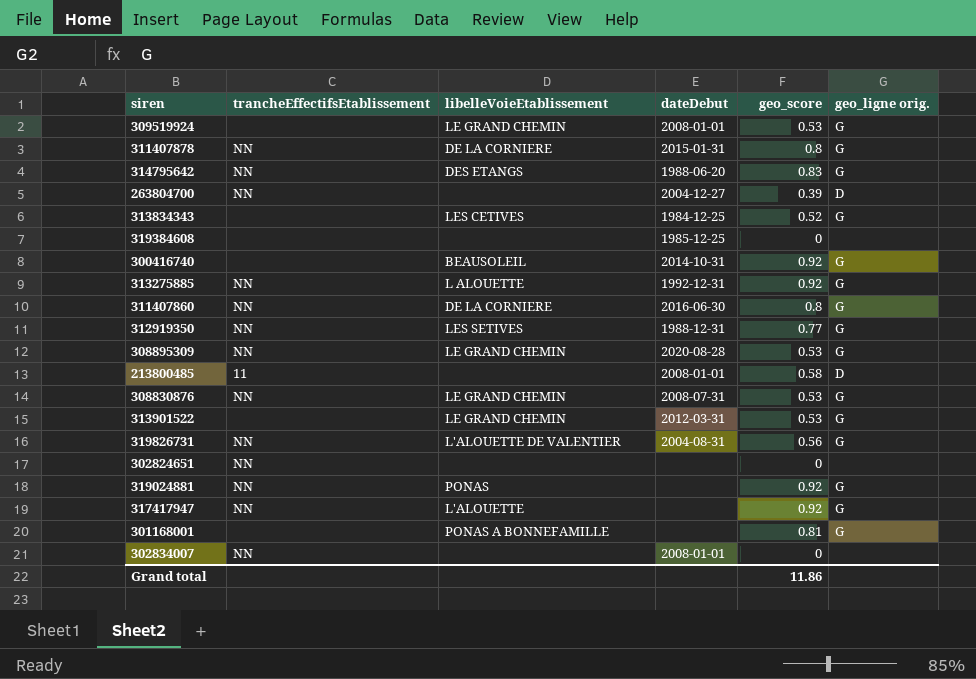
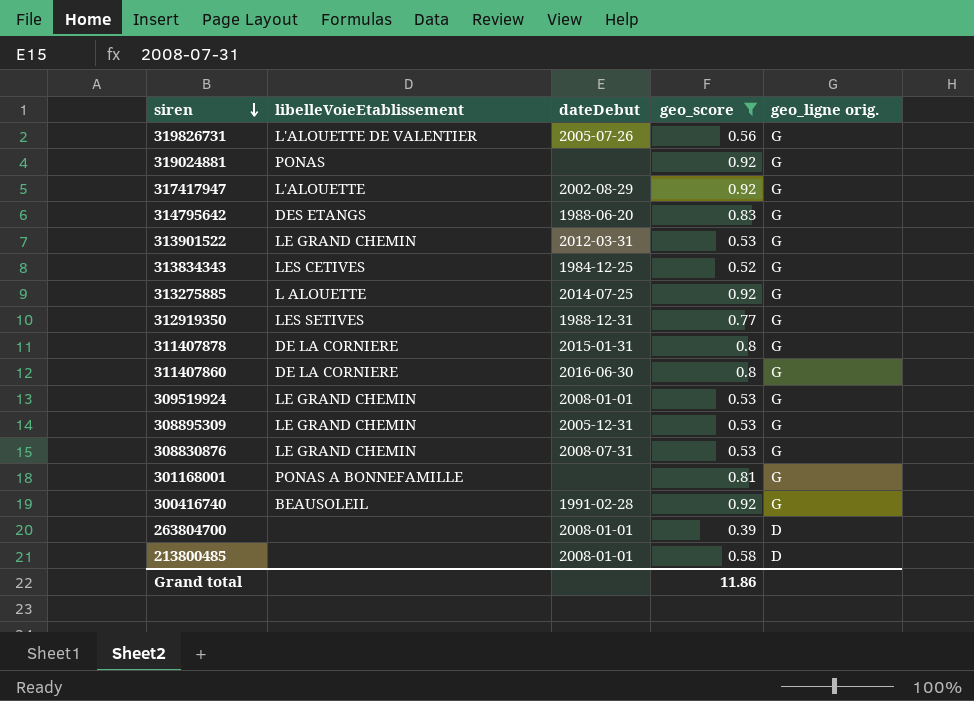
filter: none -> geo_score != 0
row order: none -> siren descending
column trancheEffectifsEtablissement | position: 2 -> none
319826731 | dateDebut: 2004-08-31 -> 2005-07-26
317417947 | dateDebut: none -> 2002-08-29
313275885 | dateDebut: 1992-12-31 -> 2014-07-25
308895309 | dateDebut: 2020-08-28 -> 2005-12-31
300416740 | dateDebut: 2014-10-31 -> 1991-02-28
263804700 | dateDebut: 2004-12-27 -> 2008-01-01

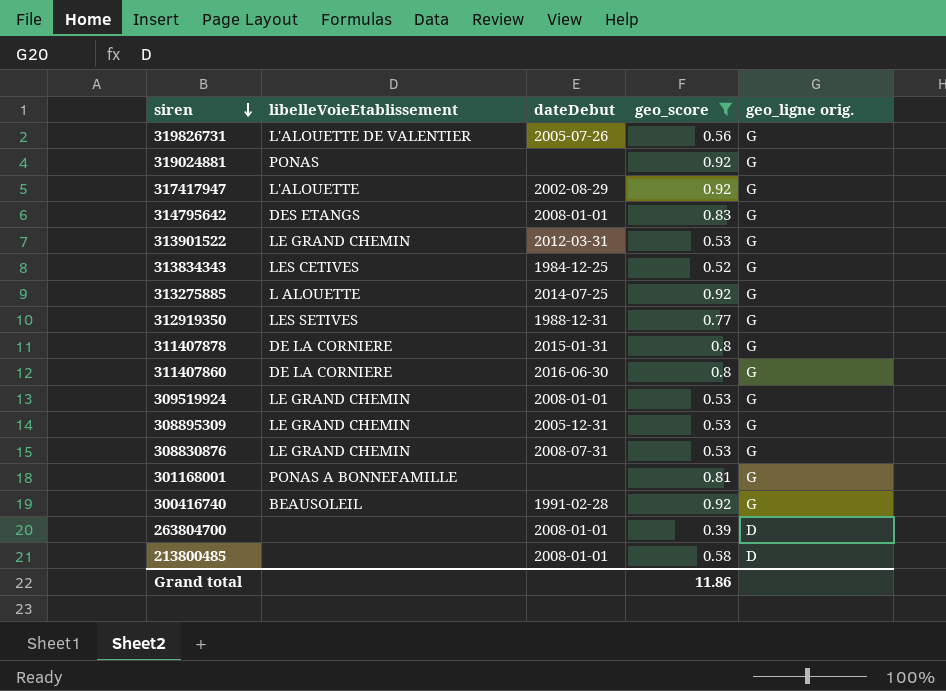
314795642 | dateDebut: 1988-06-20 -> 2008-01-01

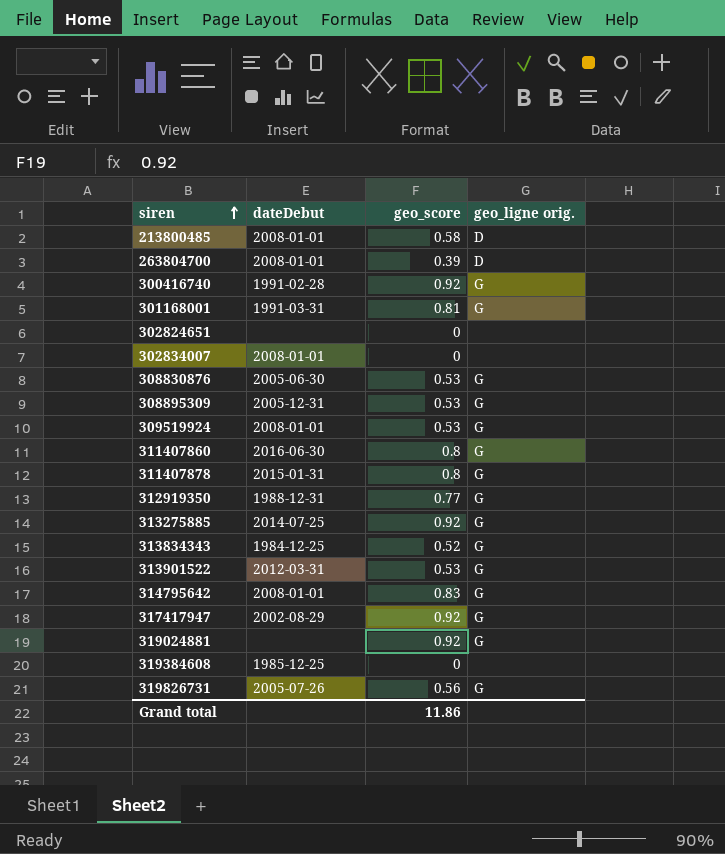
filter: geo_score != 0 -> none
row order: siren descending -> siren ascending
column libelleVoieEtablissement | position: 2 -> none
301168001 | dateDebut: none -> 1991-03-31
308830876 | dateDebut: 2008-07-31 -> 2005-06-30

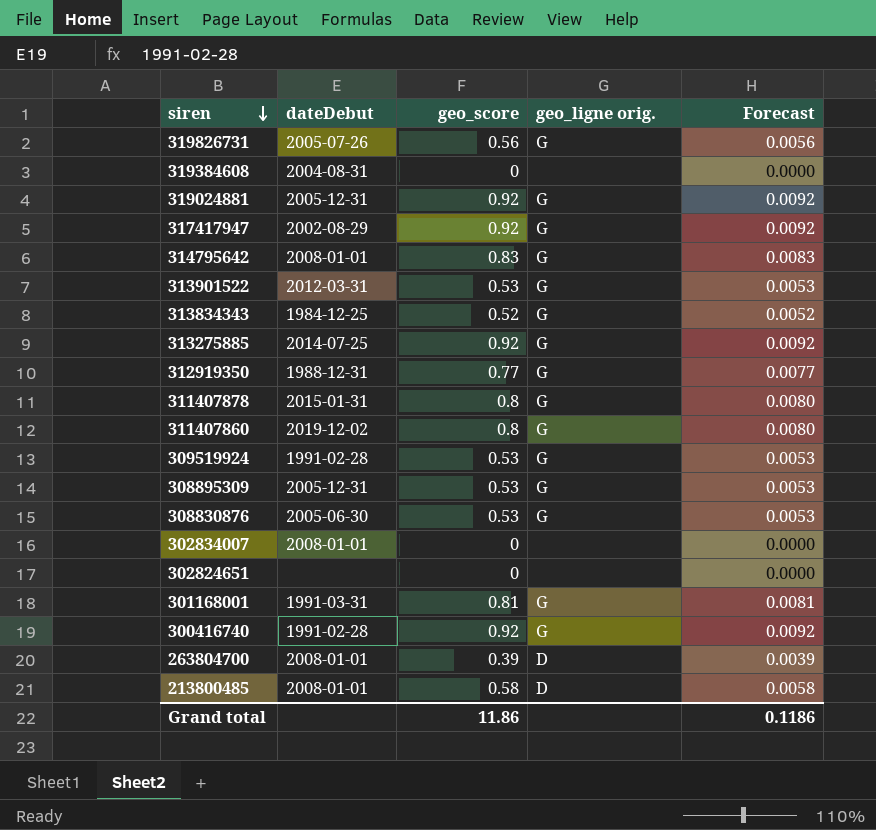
row order: siren ascending -> siren descending
column Forecast | formula: none -> [geo_score] * 0.01
319384608 | dateDebut: 1985-12-25 -> 2004-08-31
319024881 | dateDebut: none -> 2005-12-31
311407860 | dateDebut: 2016-06-30 -> 2019-12-02
309519924 | dateDebut: 2008-01-01 -> 1991-02-28

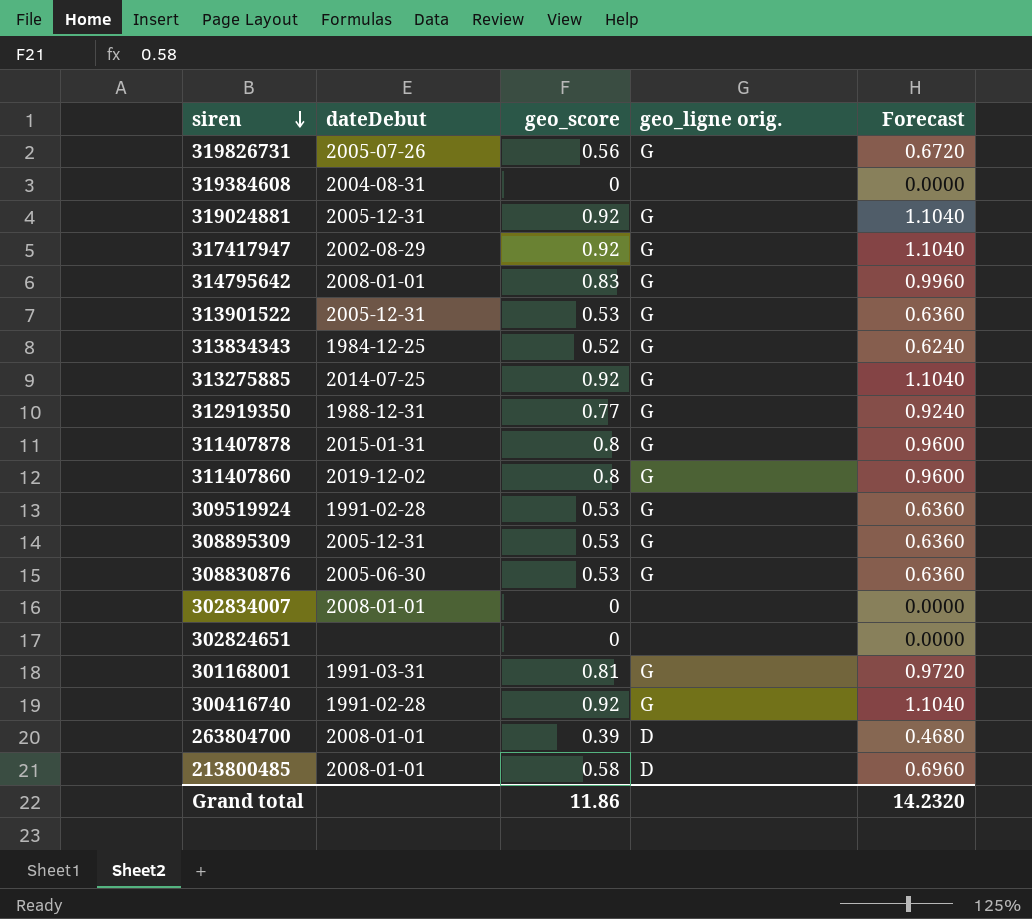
column Forecast | formula: [geo_score] * 0.01 -> [geo_score] * 1.2
313901522 | dateDebut: 2012-03-31 -> 2005-12-31
Grand total | Forecast: 0.1186 -> 14.2320

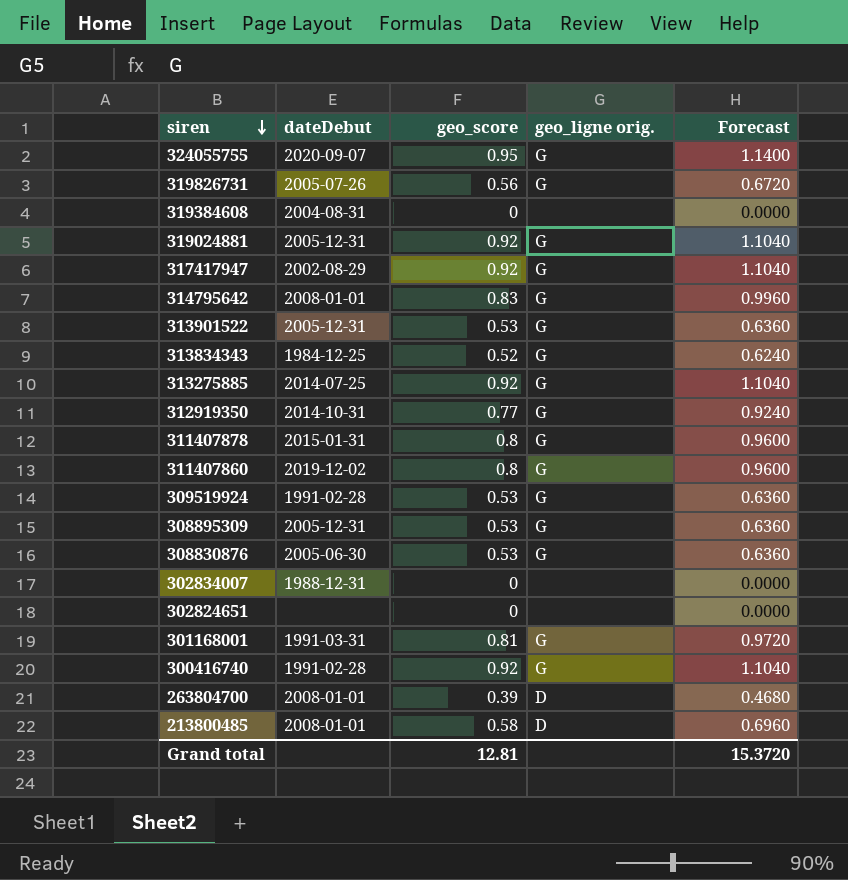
row 324055755: none -> 2020-09-07 | 0.95 | G | 1.1400
312919350 | dateDebut: 1988-12-31 -> 2014-10-31
302834007 | dateDebut: 2008-01-01 -> 1988-12-31
Grand total | geo_score: 11.86 -> 12.81
Grand total | Forecast: 14.2320 -> 15.3720

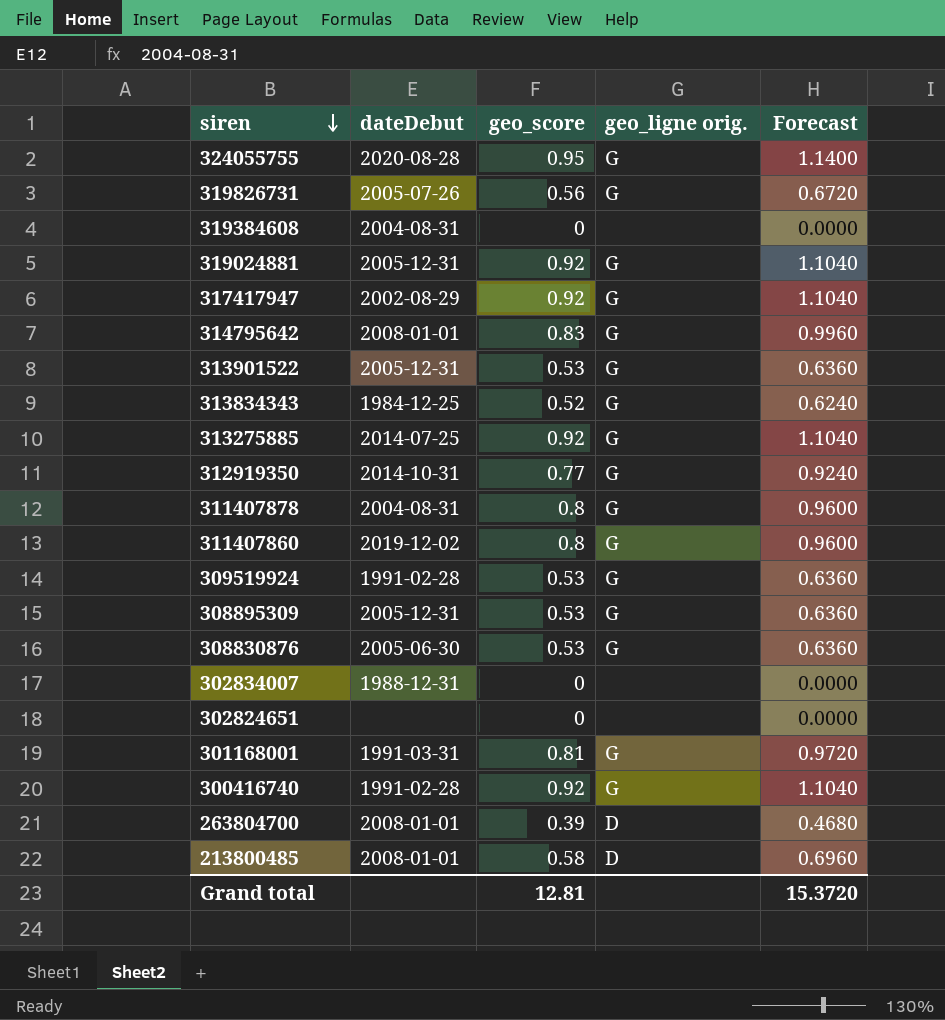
324055755 | dateDebut: 2020-09-07 -> 2020-08-28
311407878 | dateDebut: 2015-01-31 -> 2004-08-31

